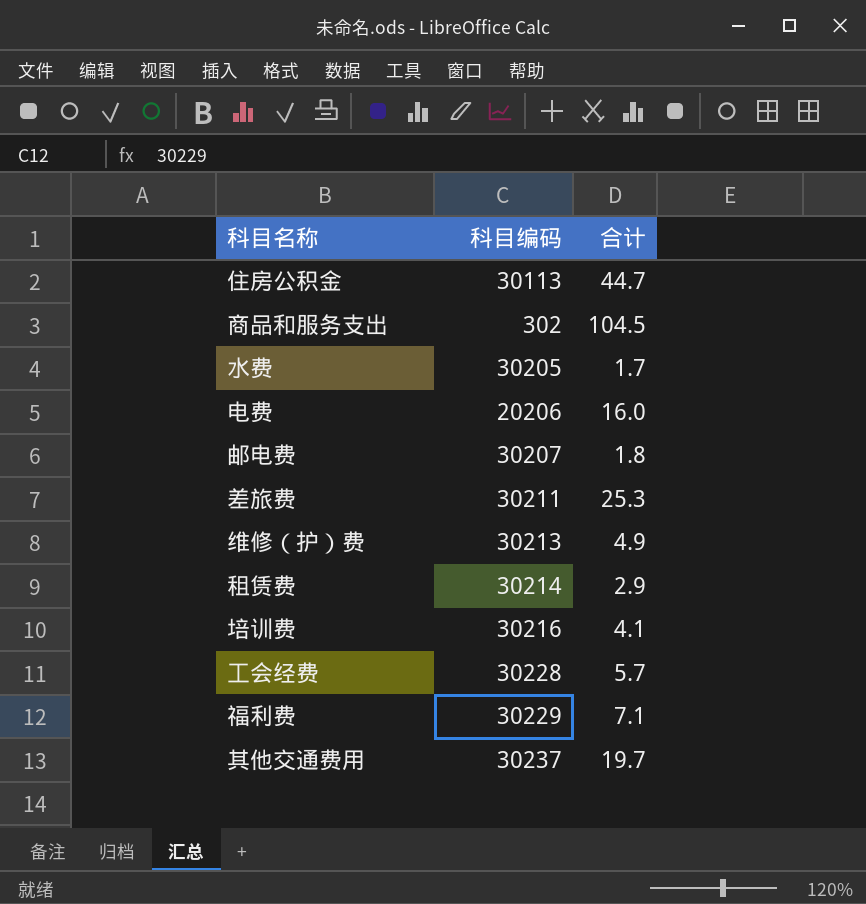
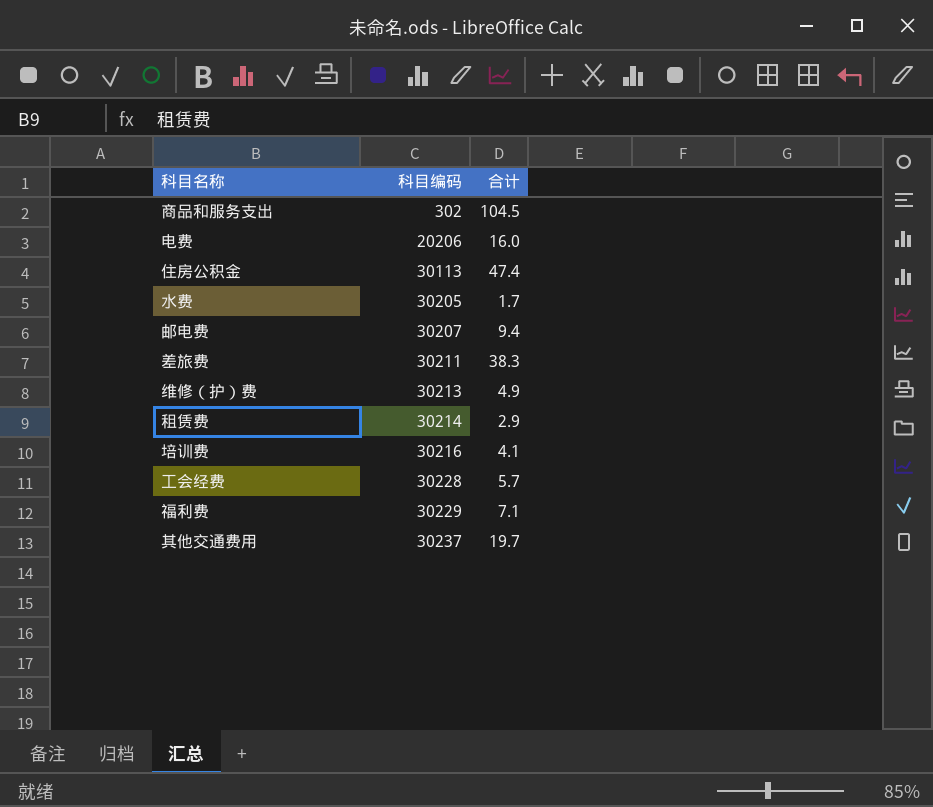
row order: none -> 科目编码 ascending
住房公积金 | 合计: 44.7 -> 47.4
邮电费 | 合计: 1.8 -> 9.4
差旅费 | 合计: 25.3 -> 38.3

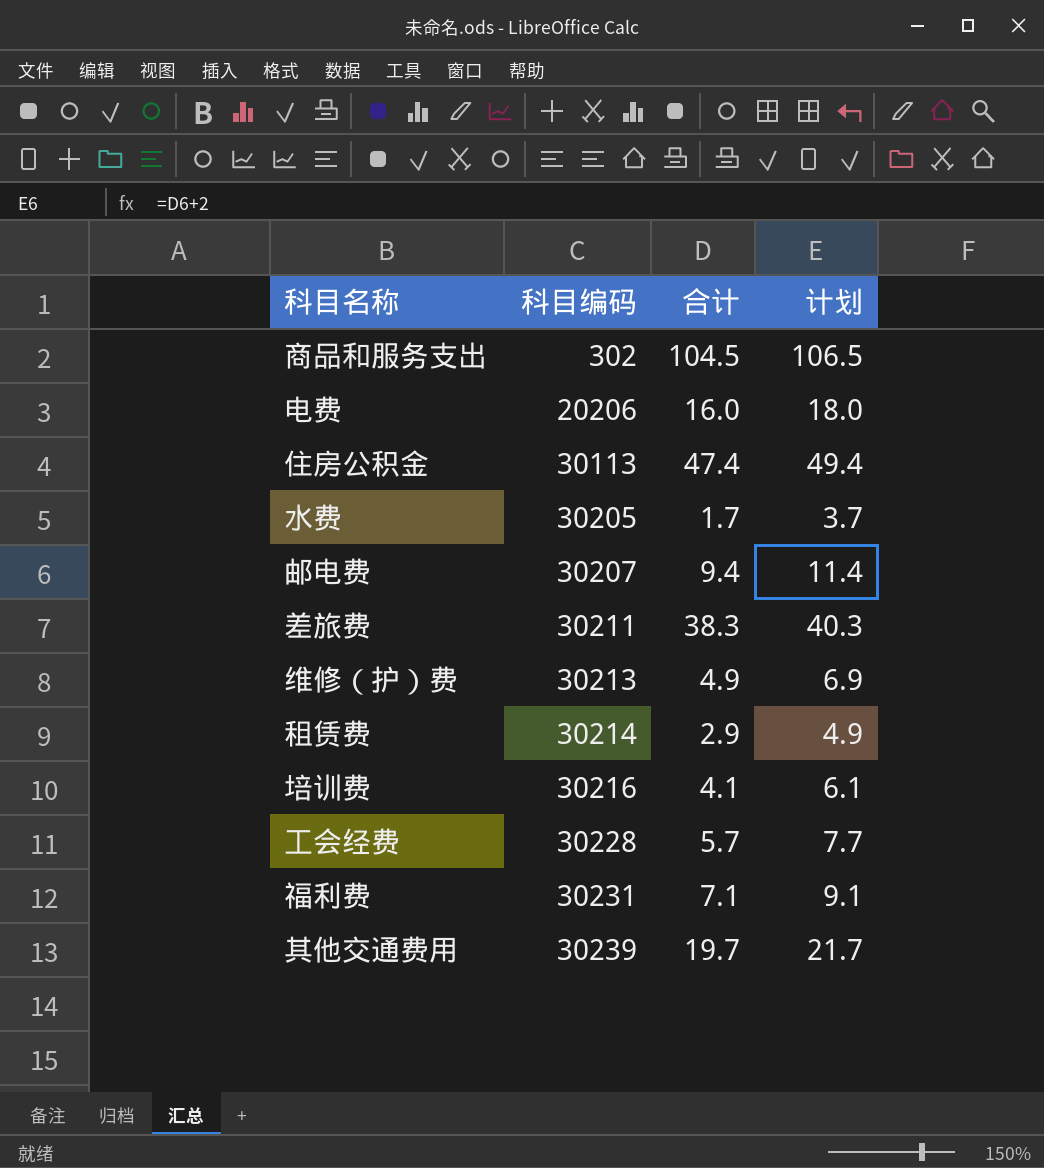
column 计划 | formula: none -> [合计] + 2
福利费 | 科目编码: 30229 -> 30231
其他交通费用 | 科目编码: 30237 -> 30239

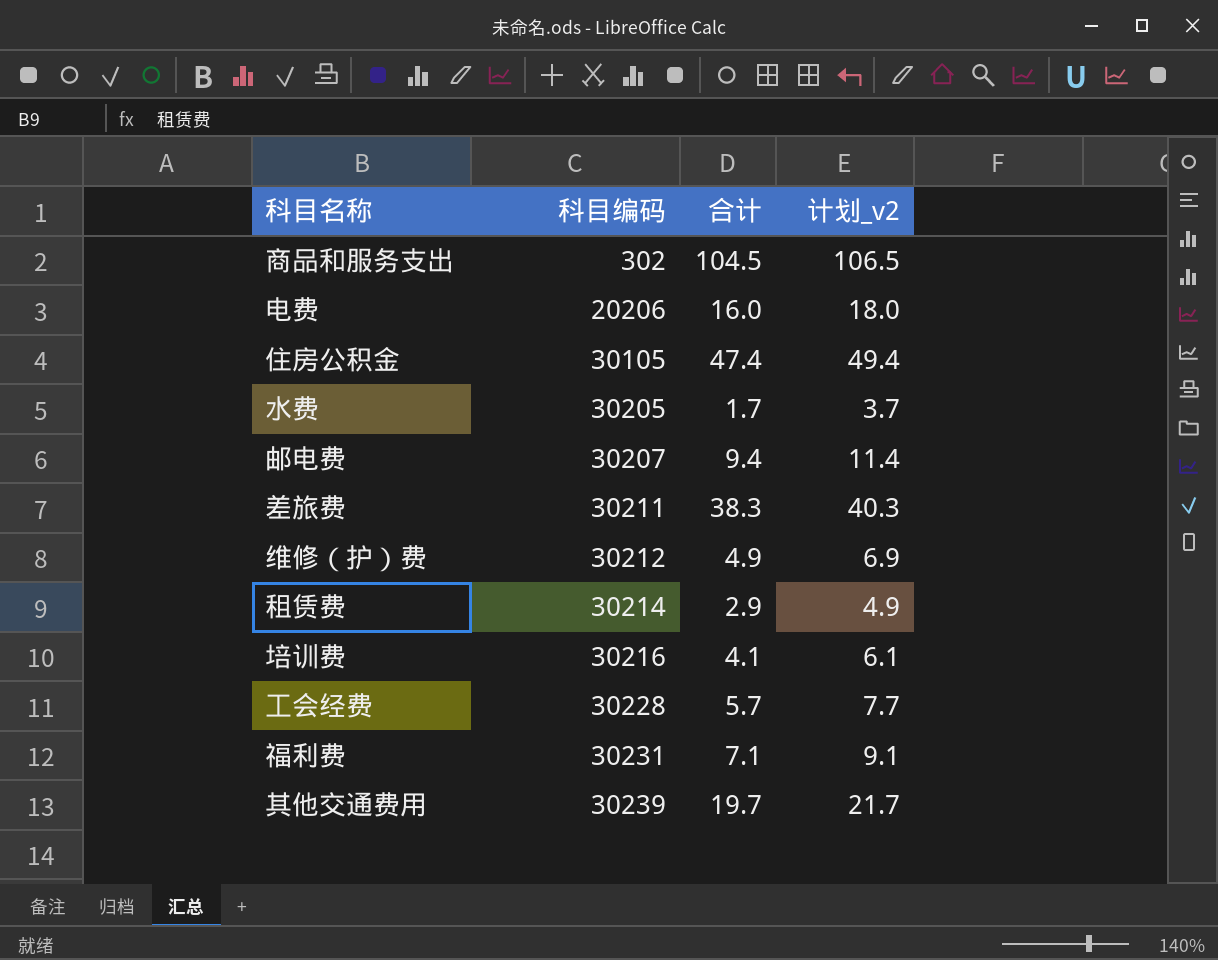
column name: 计划 -> 计划_v2
住房公积金 | 科目编码: 30113 -> 30105
维修（护）费 | 科目编码: 30213 -> 30212

